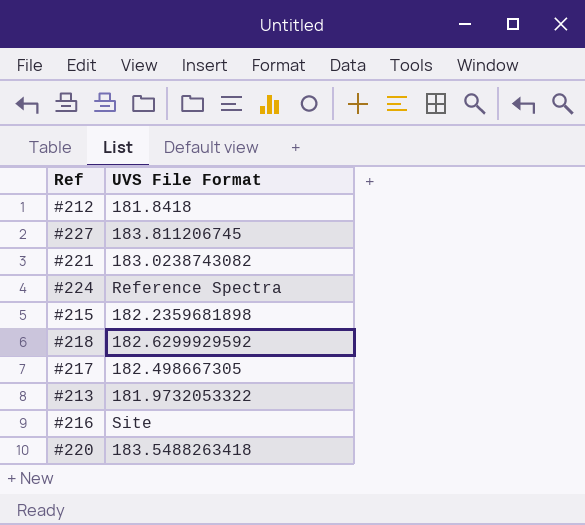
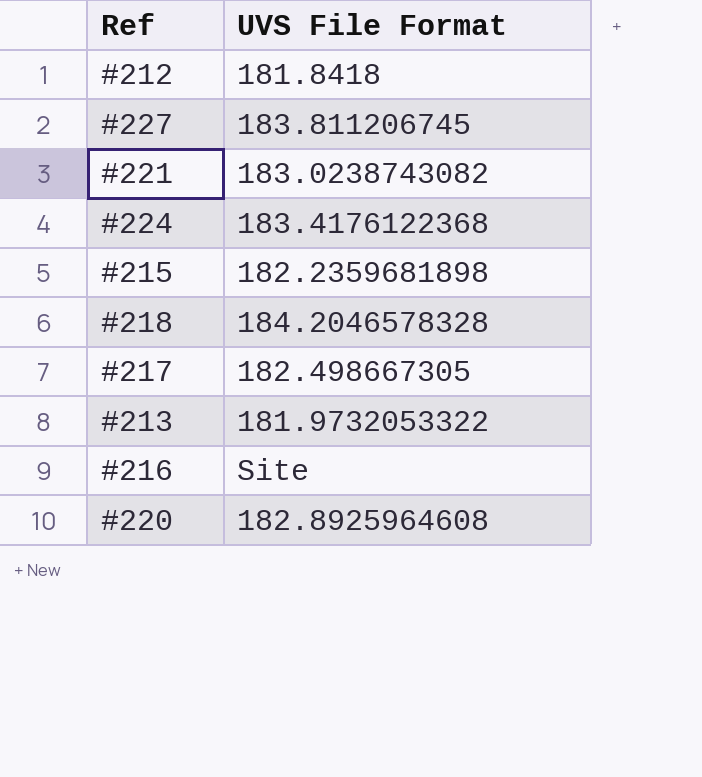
#224 | UVS File Format: Reference Spectra -> 183.4176122368
#218 | UVS File Format: 182.6299929592 -> 184.2046578328
#220 | UVS File Format: 183.5488263418 -> 182.8925964608

